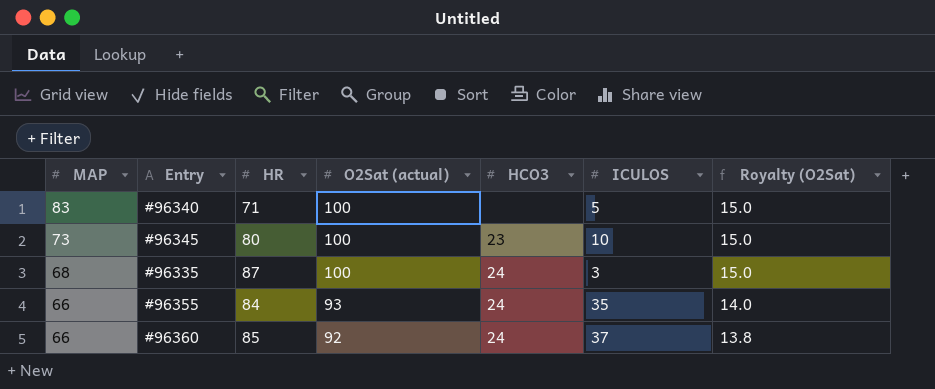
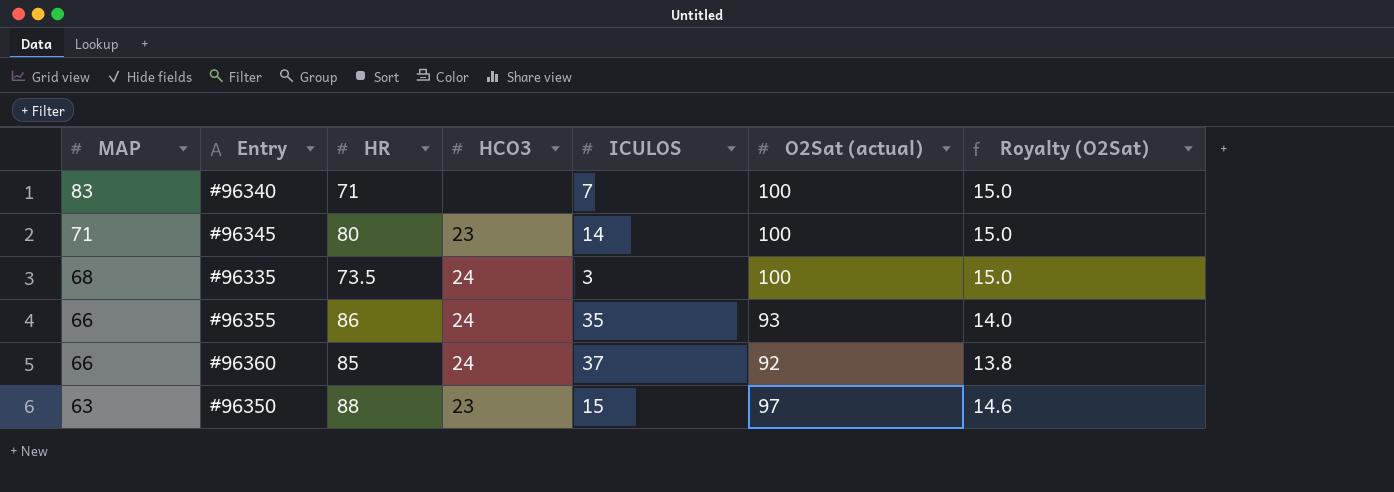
column O2Sat (actual) | position: 4 -> 6
#96340 | ICULOS: 5 -> 7
#96345 | MAP: 73 -> 71
#96345 | ICULOS: 10 -> 14
#96335 | HR: 87 -> 73.5
#96355 | HR: 84 -> 86
row #96350: none -> 63 | 88 | 23 | 15 | 97 | 14.6

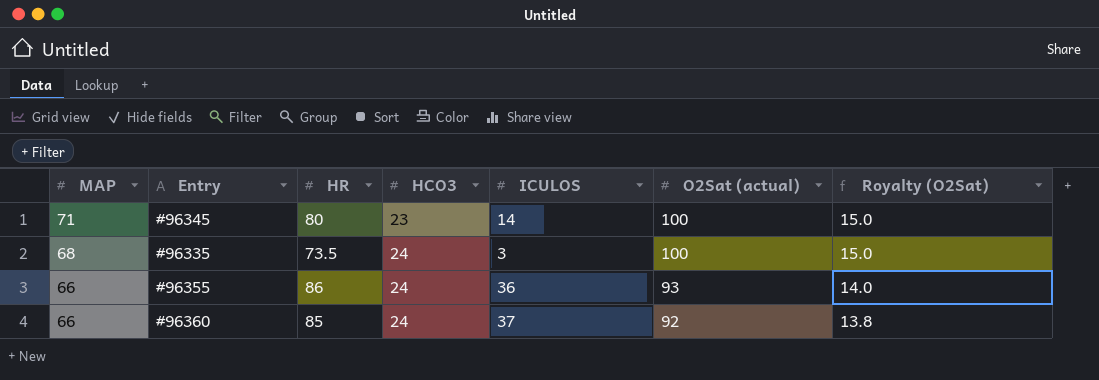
row #96340: 83 | 71 | none | 7 | 100 | 15.0 -> none
row #96350: 63 | 88 | 23 | 15 | 97 | 14.6 -> none
#96355 | ICULOS: 35 -> 36

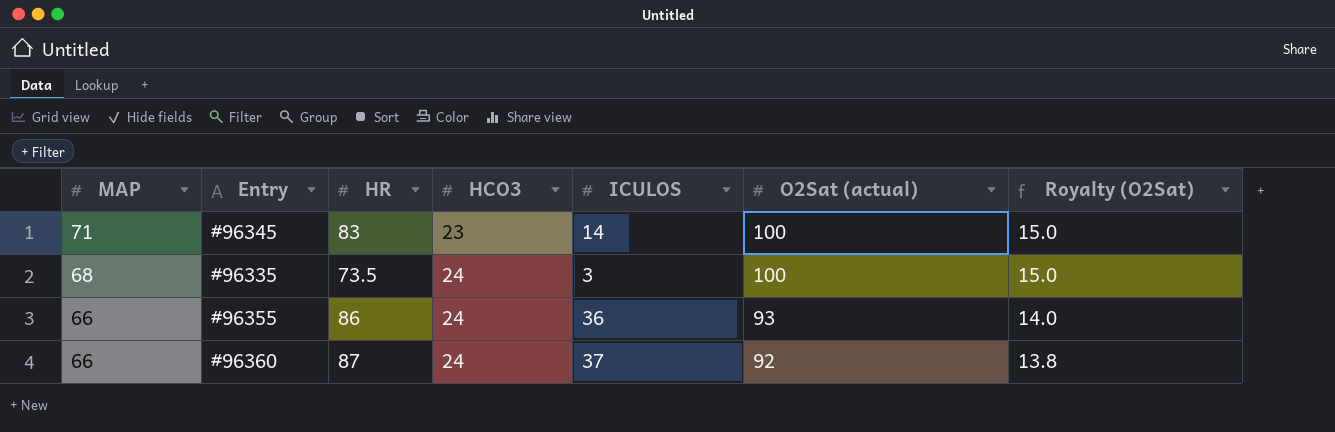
#96345 | HR: 80 -> 83
#96360 | HR: 85 -> 87

